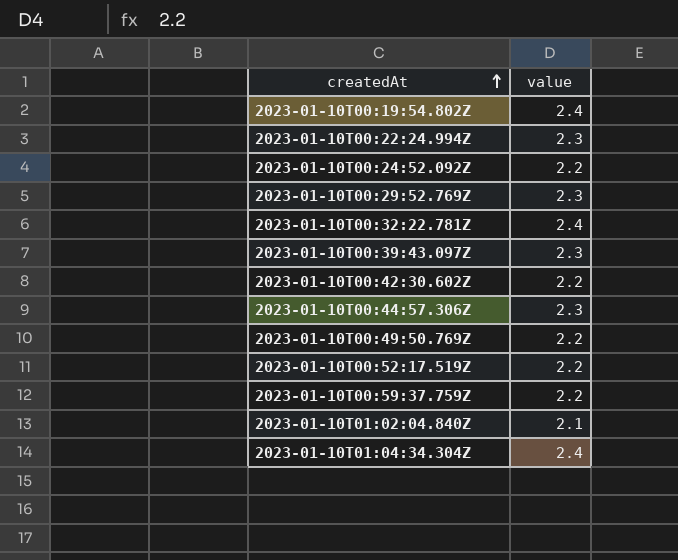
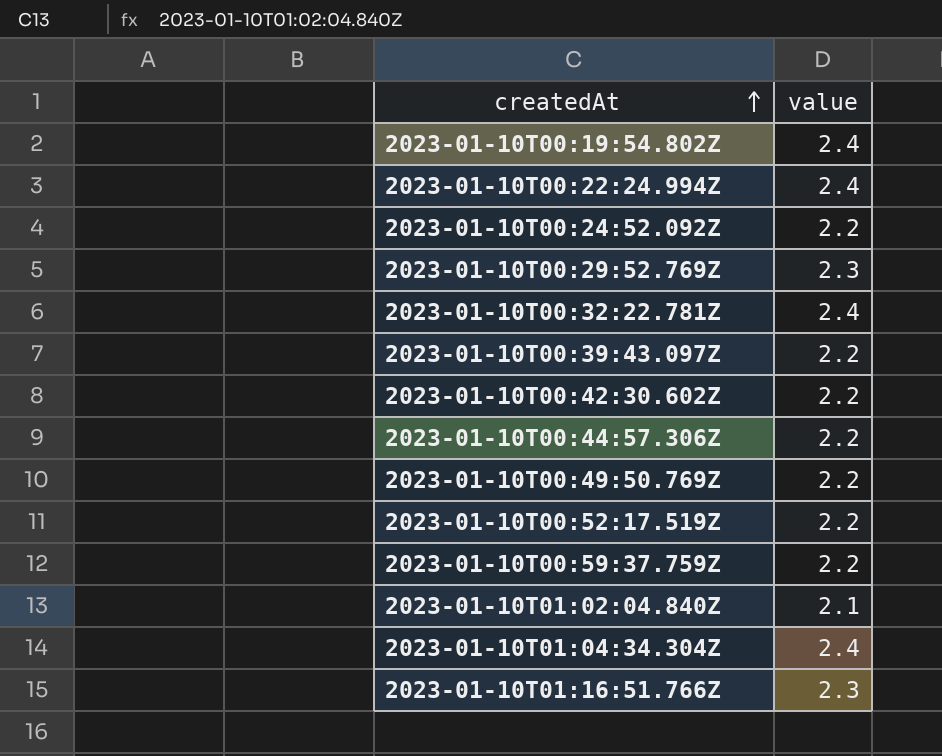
2023-01-10T00:22:24.994Z | value: 2.3 -> 2.4
2023-01-10T00:39:43.097Z | value: 2.3 -> 2.2
2023-01-10T00:44:57.306Z | value: 2.3 -> 2.2
row 2023-01-10T01:16:51.766Z: none -> 2.3

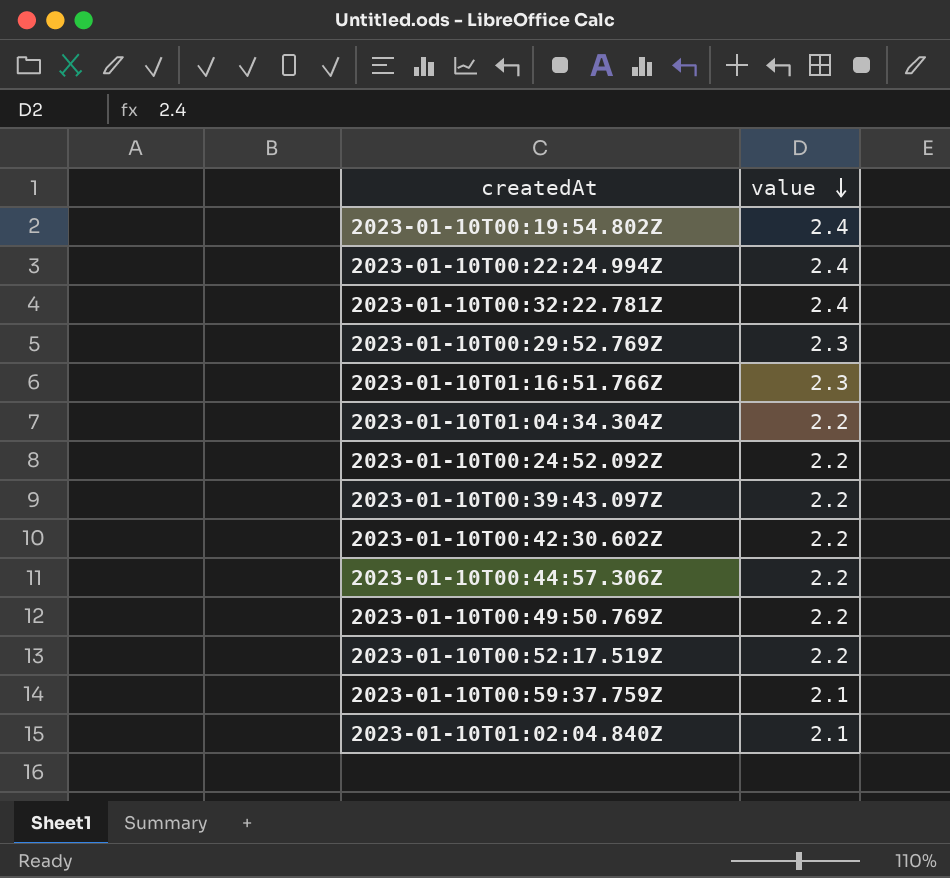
row order: createdAt ascending -> value descending
2023-01-10T01:04:34.304Z | value: 2.4 -> 2.2
2023-01-10T00:59:37.759Z | value: 2.2 -> 2.1

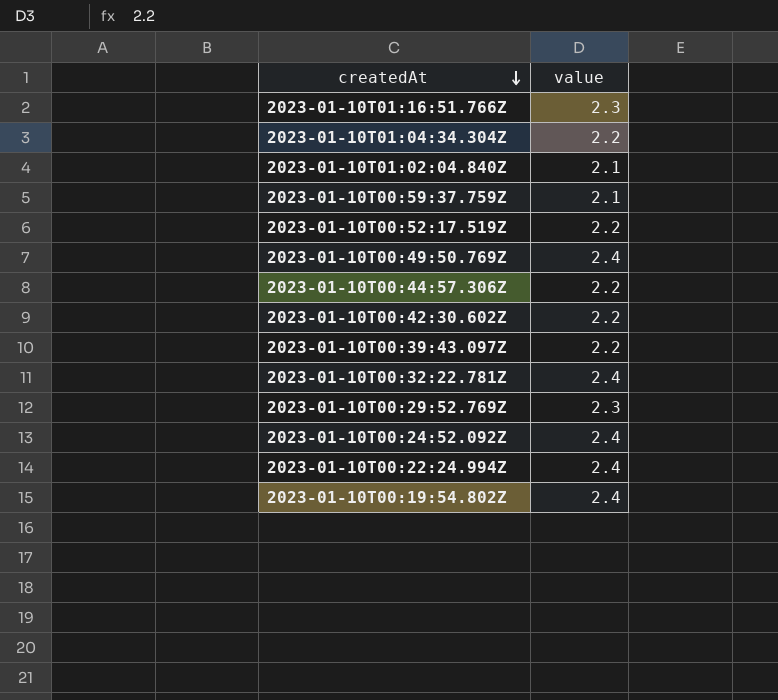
row order: value descending -> createdAt descending
2023-01-10T00:49:50.769Z | value: 2.2 -> 2.4
2023-01-10T00:24:52.092Z | value: 2.2 -> 2.4

